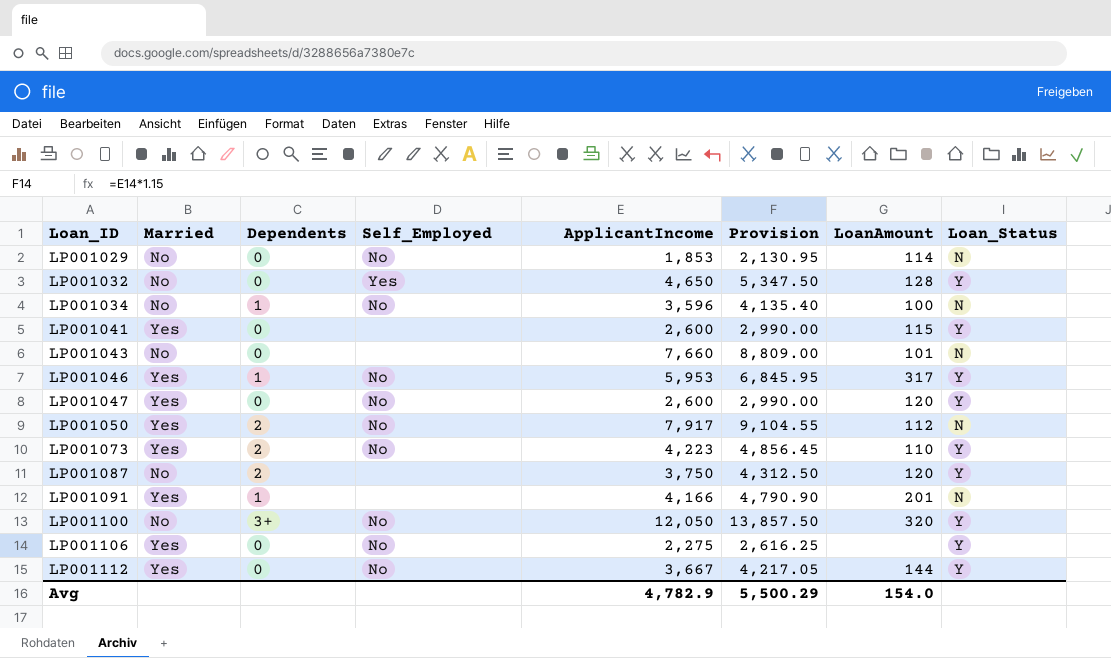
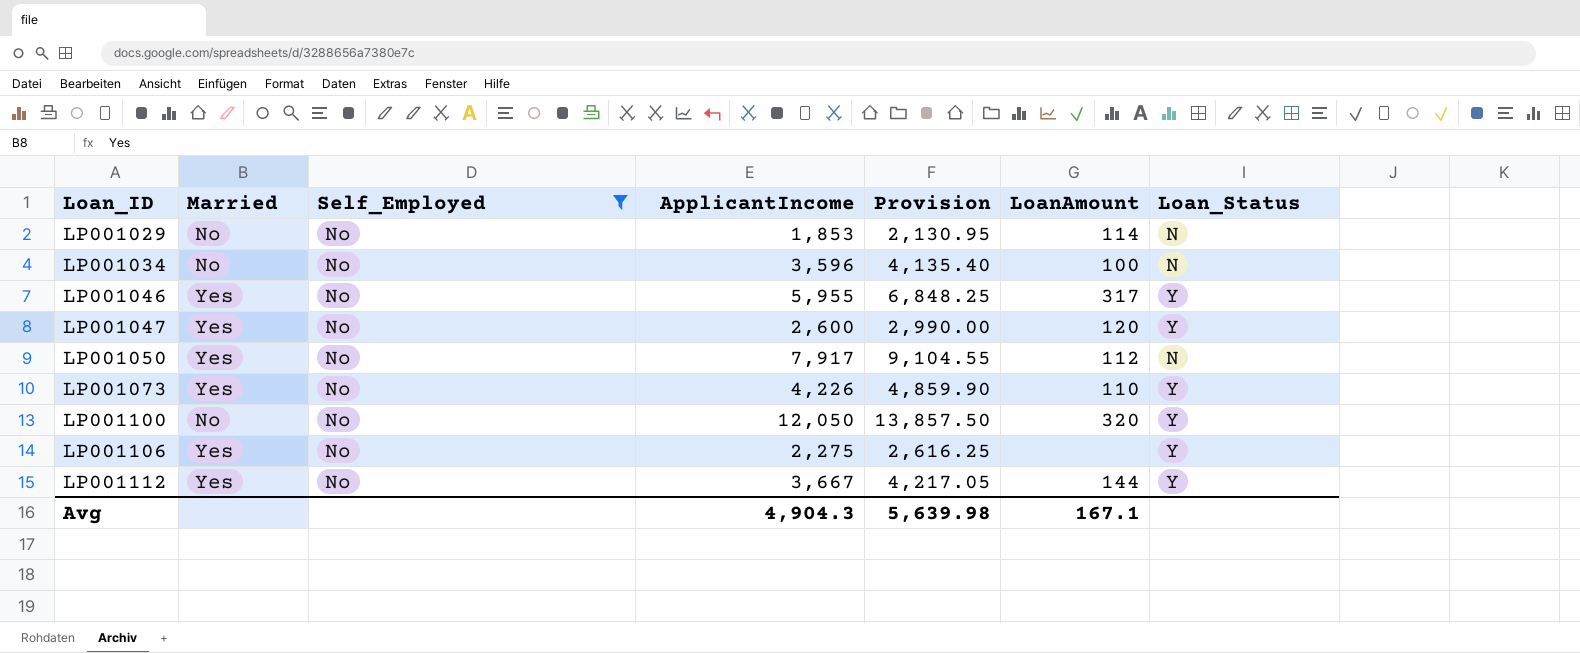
filter: none -> Self_Employed = No
column Dependents | position: 3 -> none
LP001046 | ApplicantIncome: 5,953 -> 5,955
LP001046 | Provision: 6,845.95 -> 6,848.25
LP001073 | ApplicantIncome: 4,223 -> 4,226
LP001073 | Provision: 4,856.45 -> 4,859.90
Avg | ApplicantIncome: 4,782.9 -> 4,904.3
Avg | Provision: 5,500.29 -> 5,639.98
Avg | LoanAmount: 154.0 -> 167.1

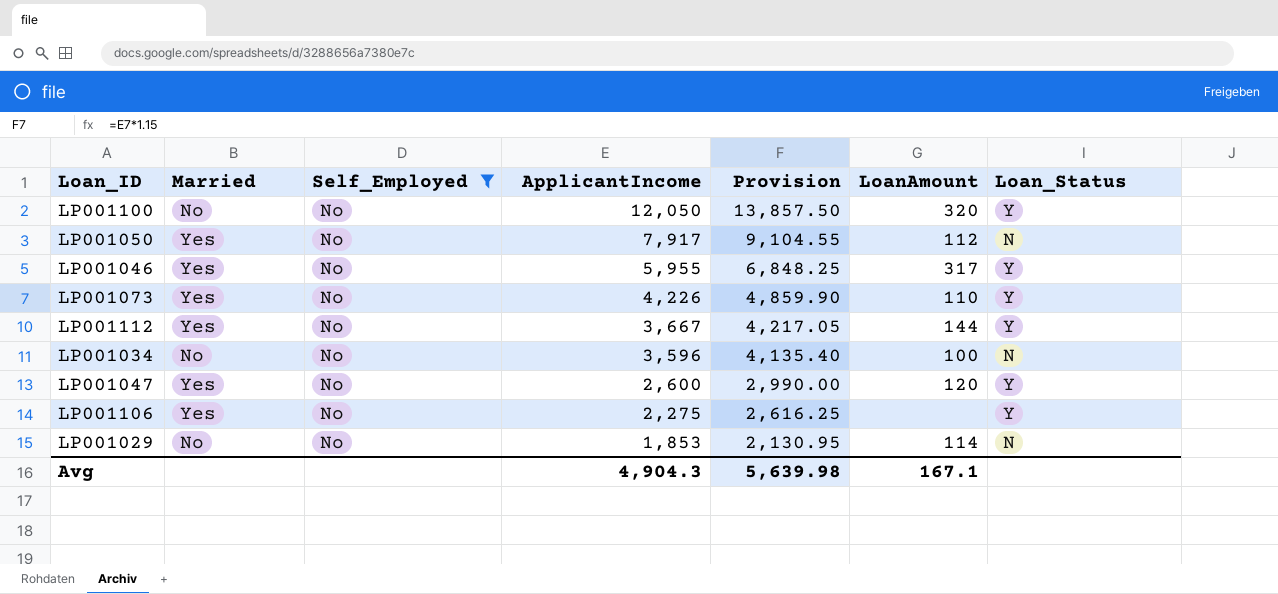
row order: Loan_ID ascending -> ApplicantIncome descending

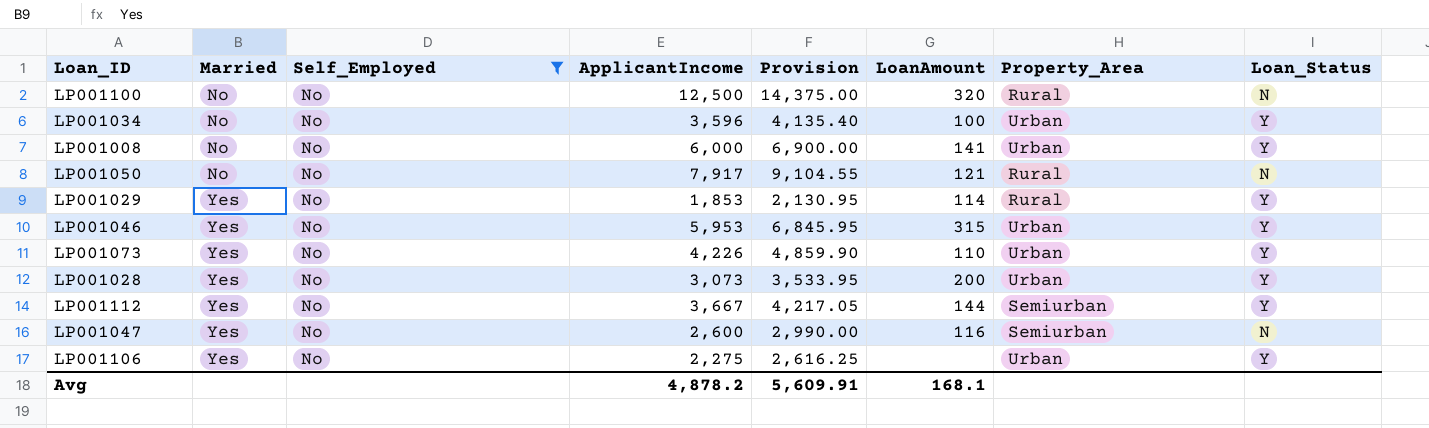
row order: ApplicantIncome descending -> Married ascending
column Property_Area | position: none -> 7
LP001100 | ApplicantIncome: 12,050 -> 12,500
LP001100 | Provision: 13,857.50 -> 14,375.00
LP001100 | Loan_Status: Y -> N
LP001034 | Loan_Status: N -> Y
row LP001008: none -> No | No | 6,000 | 6,900.00 | 141 | Urban | Y
LP001050 | Married: Yes -> No
LP001050 | LoanAmount: 112 -> 121
LP001029 | Married: No -> Yes
LP001029 | Loan_Status: N -> Y
LP001046 | ApplicantIncome: 5,955 -> 5,953
LP001046 | Provision: 6,848.25 -> 6,845.95
LP001046 | LoanAmount: 317 -> 315
row LP001028: none -> Yes | No | 3,073 | 3,533.95 | 200 | Urban | Y
LP001047 | LoanAmount: 120 -> 116
LP001047 | Loan_Status: Y -> N
Avg | ApplicantIncome: 4,904.3 -> 4,878.2
Avg | Provision: 5,639.98 -> 5,609.91
Avg | LoanAmount: 167.1 -> 168.1

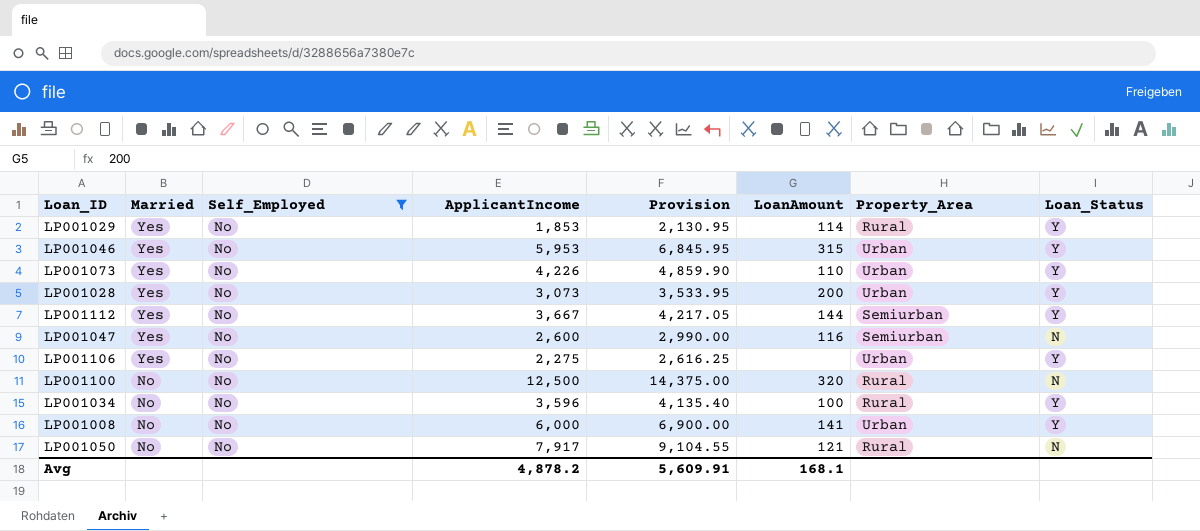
row order: Married ascending -> Married descending
LP001034 | Property_Area: Urban -> Rural

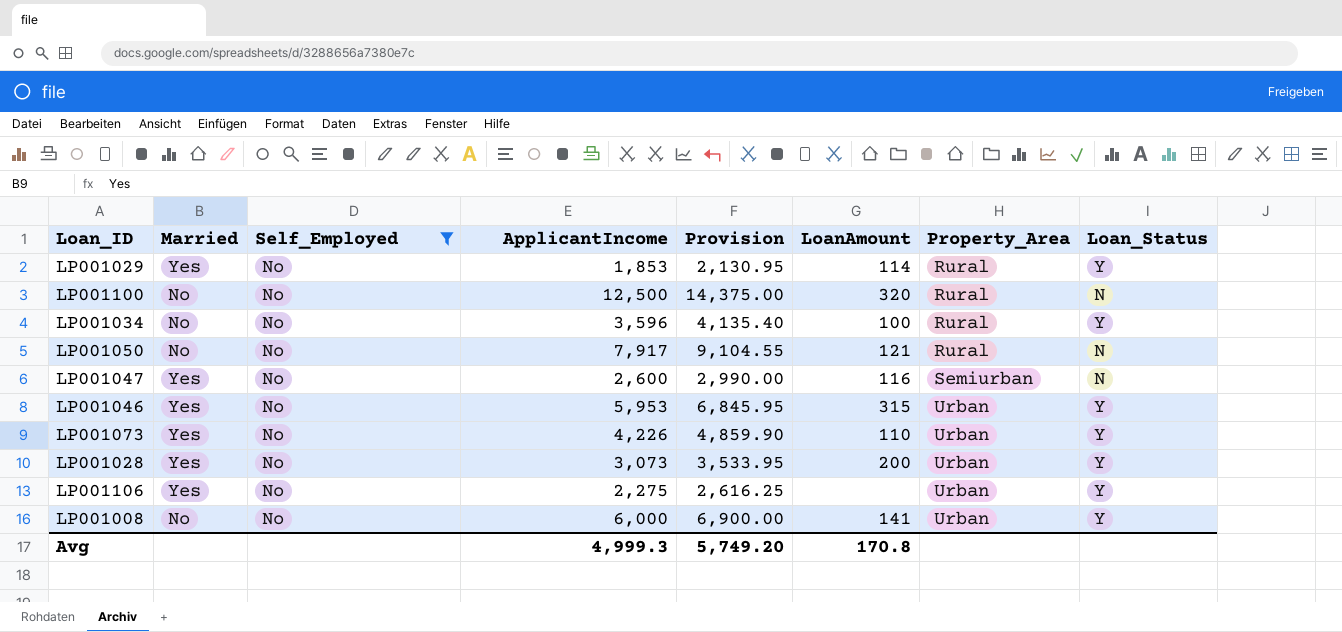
row order: Married descending -> Property_Area ascending
row LP001112: Yes | No | 3,667 | 4,217.05 | 144 | Semiurban | Y -> none
Avg | ApplicantIncome: 4,878.2 -> 4,999.3
Avg | Provision: 5,609.91 -> 5,749.20
Avg | LoanAmount: 168.1 -> 170.8

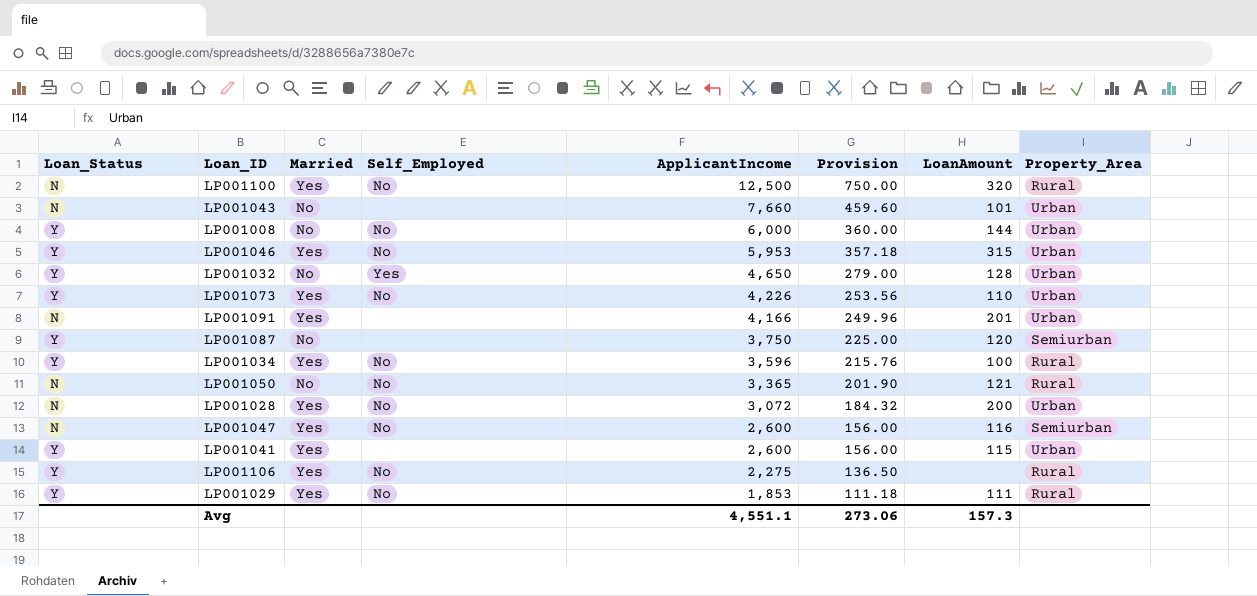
filter: Self_Employed = No -> none
row order: Property_Area ascending -> ApplicantIncome descending
column Loan_Status | position: 8 -> 1
column Provision | formula: [ApplicantIncome] * 1.15 -> [ApplicantIncome] * 0.06
LP001100 | Married: No -> Yes
LP001008 | LoanAmount: 141 -> 144
LP001034 | Married: No -> Yes
LP001050 | ApplicantIncome: 7,917 -> 3,365
LP001028 | Loan_Status: Y -> N
LP001028 | ApplicantIncome: 3,073 -> 3,072
LP001106 | Property_Area: Urban -> Rural
LP001029 | LoanAmount: 114 -> 111
Avg | ApplicantIncome: 4,999.3 -> 4,551.1
Avg | Provision: 5,749.20 -> 273.06
Avg | LoanAmount: 170.8 -> 157.3

